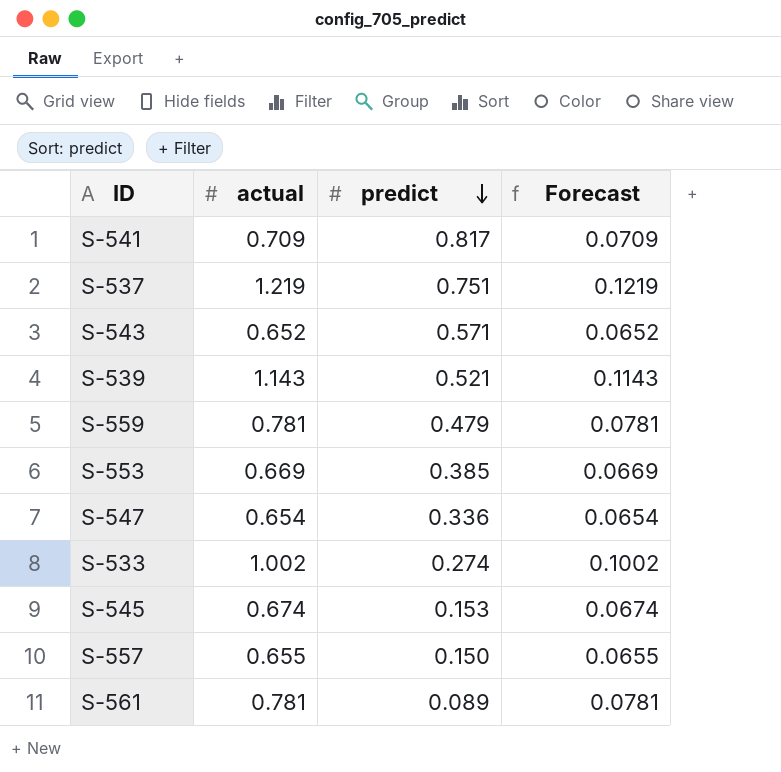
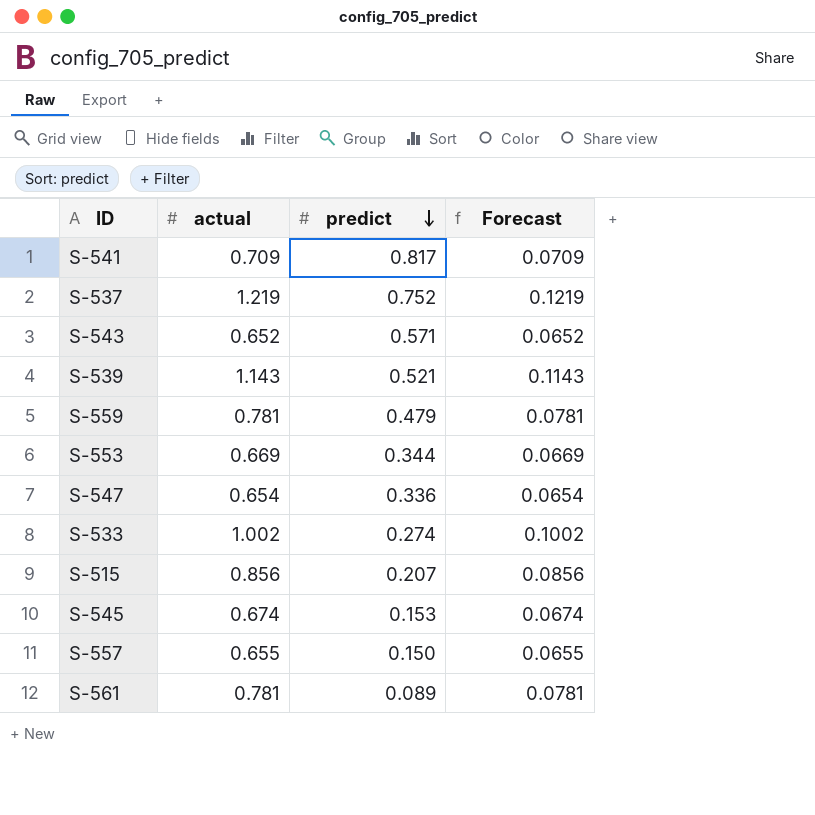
S-537 | predict: 0.751 -> 0.752
S-553 | predict: 0.385 -> 0.344
row S-515: none -> 0.856 | 0.207 | 0.0856

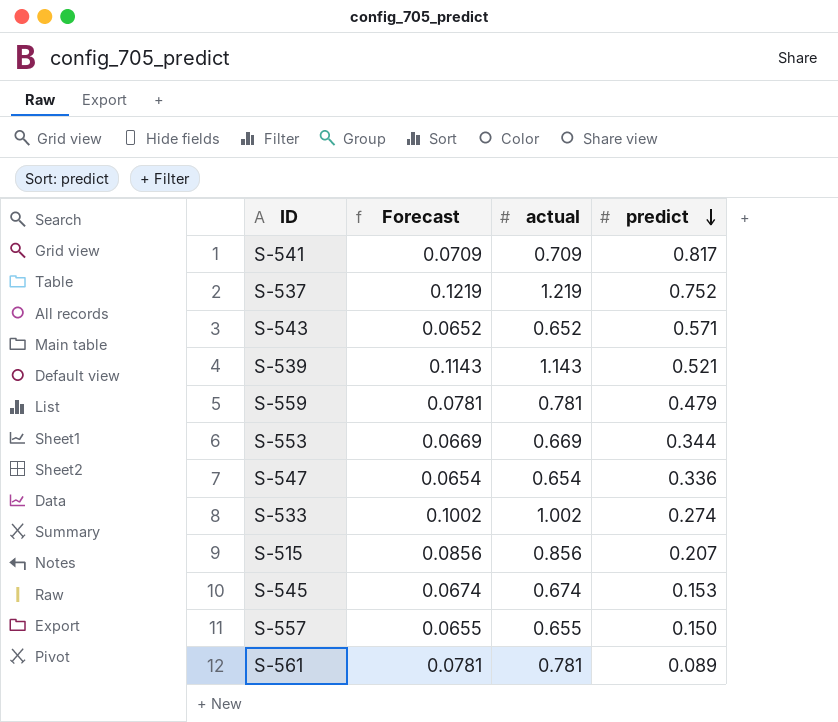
column Forecast | position: 4 -> 2

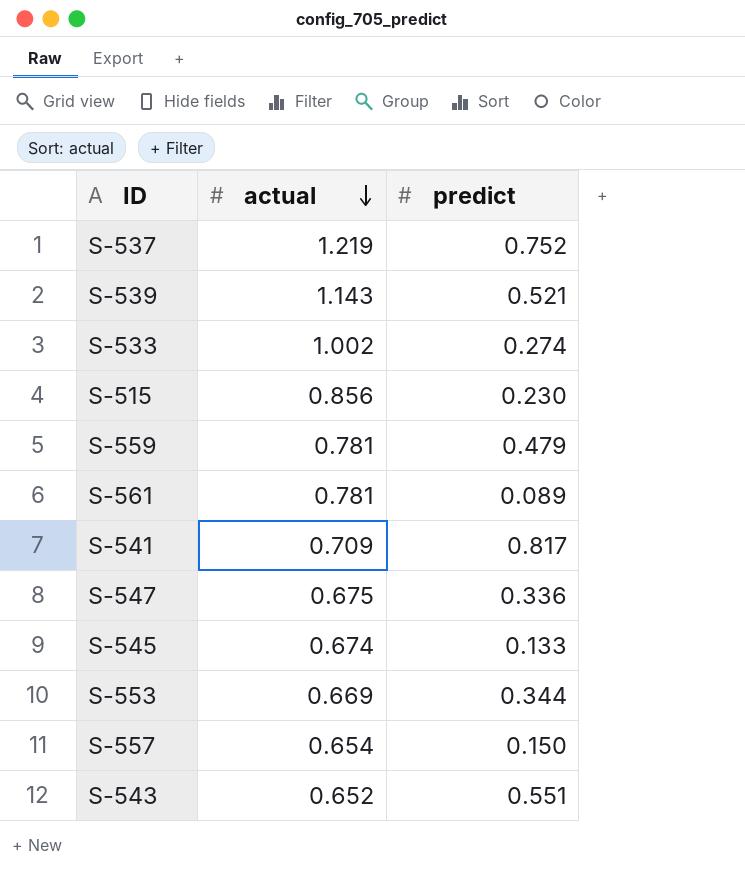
row order: predict descending -> actual descending
column Forecast | formula: [actual] * 0.1 -> none
S-515 | predict: 0.207 -> 0.230
S-547 | actual: 0.654 -> 0.675
S-545 | predict: 0.153 -> 0.133
S-557 | actual: 0.655 -> 0.654
S-543 | predict: 0.571 -> 0.551

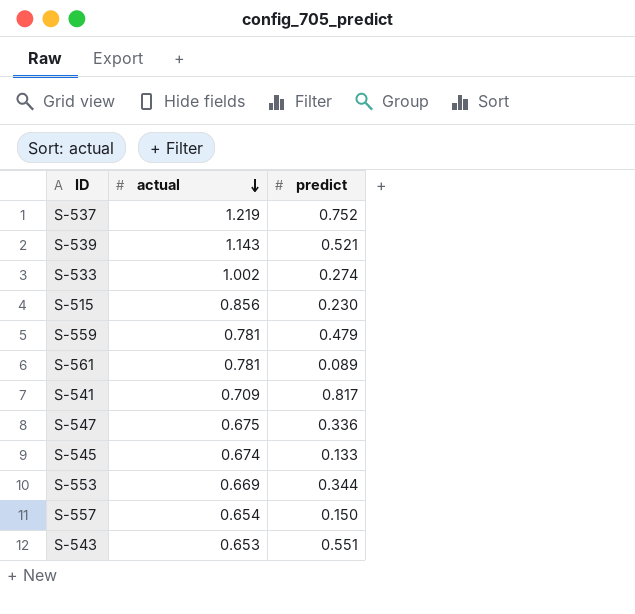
S-543 | actual: 0.652 -> 0.653

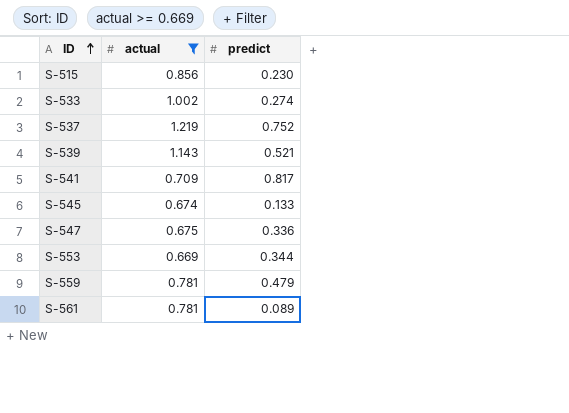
filter: none -> actual >= 0.669
row order: actual descending -> ID ascending

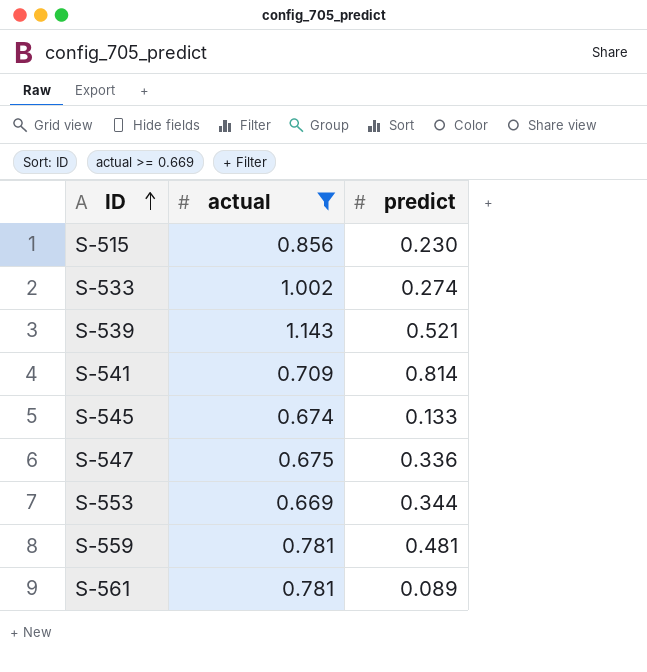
row S-537: 1.219 | 0.752 -> none
S-541 | predict: 0.817 -> 0.814
S-559 | predict: 0.479 -> 0.481

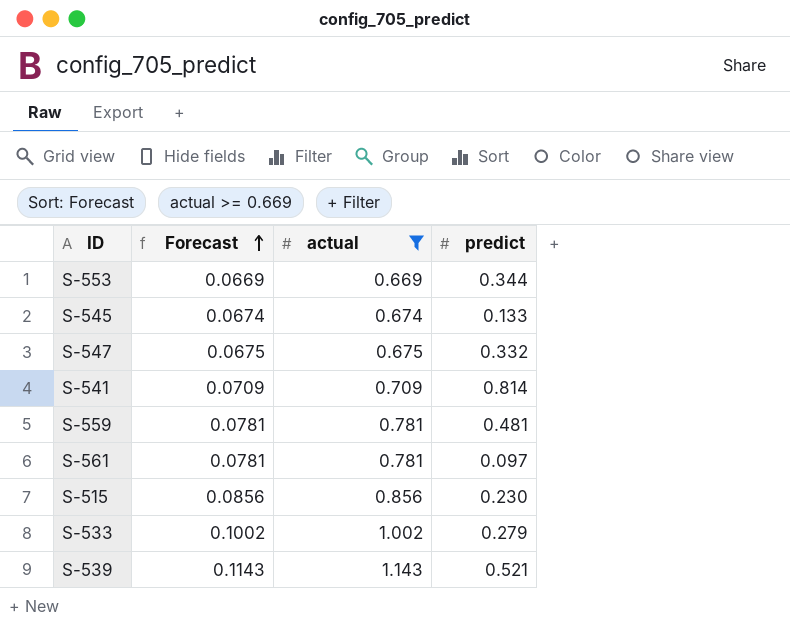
row order: ID ascending -> Forecast ascending
column Forecast | formula: none -> [actual] * 0.1
S-547 | predict: 0.336 -> 0.332
S-561 | predict: 0.089 -> 0.097
S-533 | predict: 0.274 -> 0.279

